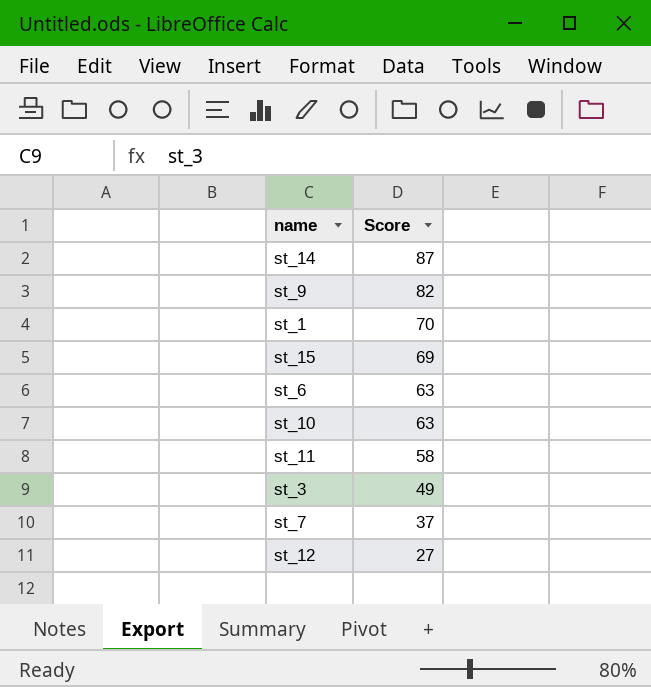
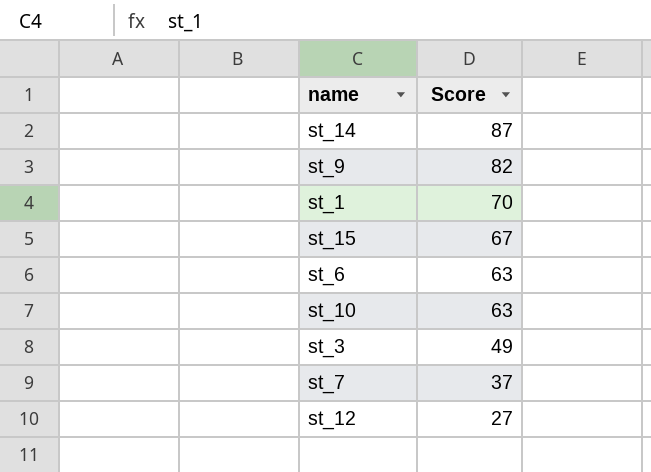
row st_11: 58 -> none
st_15 | Score: 69 -> 67

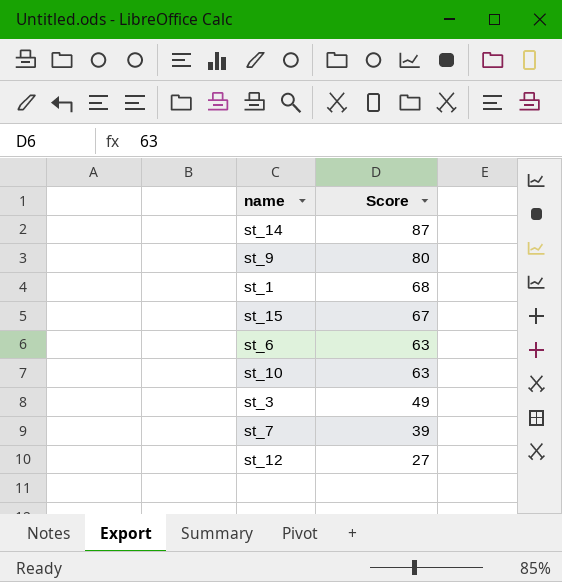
st_9 | Score: 82 -> 80
st_1 | Score: 70 -> 68
st_7 | Score: 37 -> 39

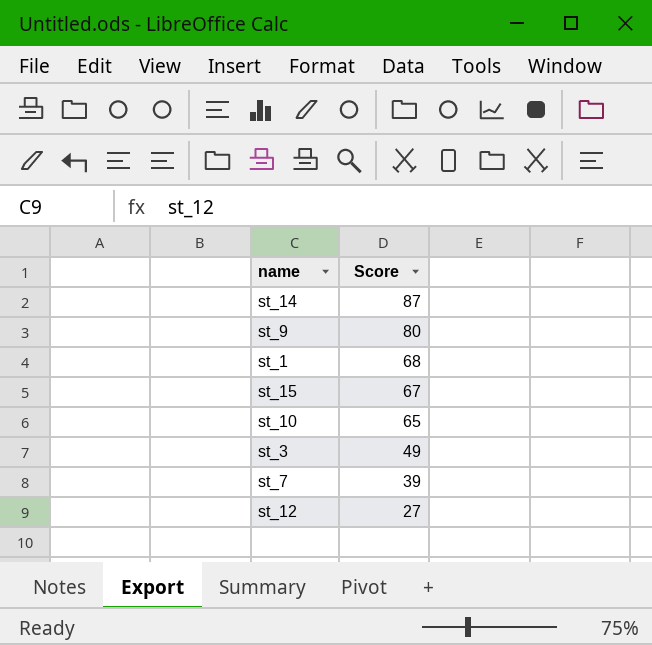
row st_6: 63 -> none
st_10 | Score: 63 -> 65

